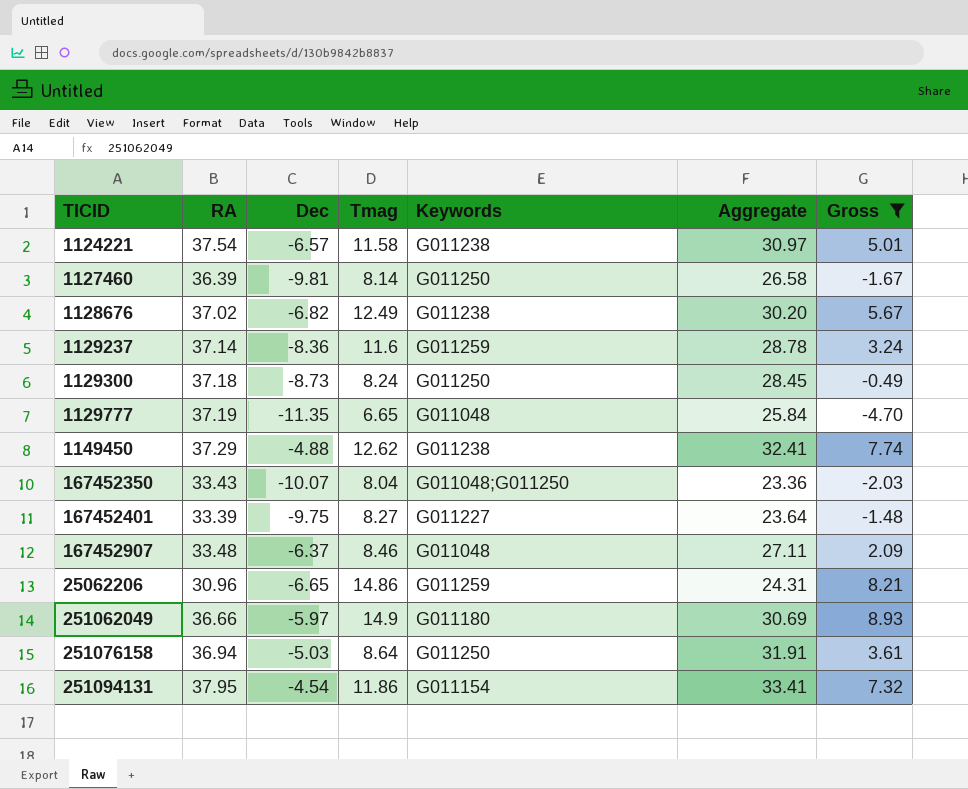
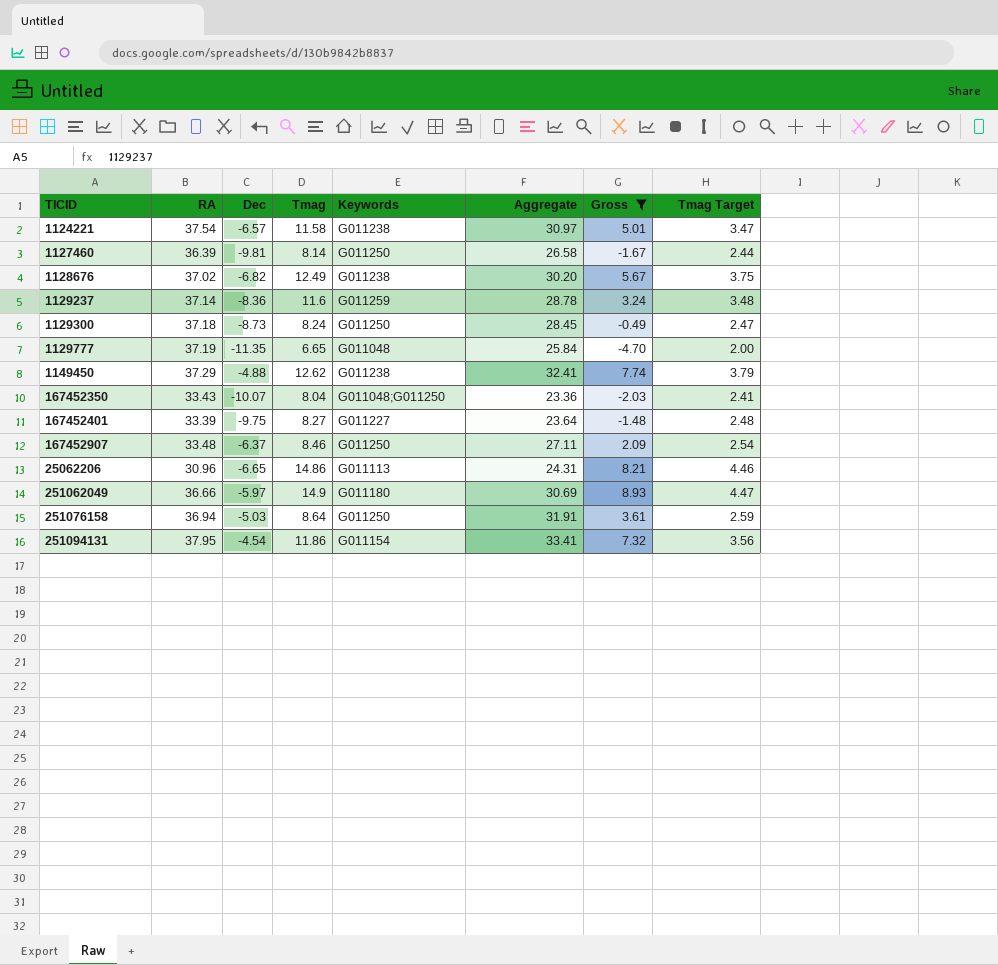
column Tmag Target | formula: none -> [Tmag] * 0.3
167452907 | Keywords: G011048 -> G011250
25062206 | Keywords: G011259 -> G011113

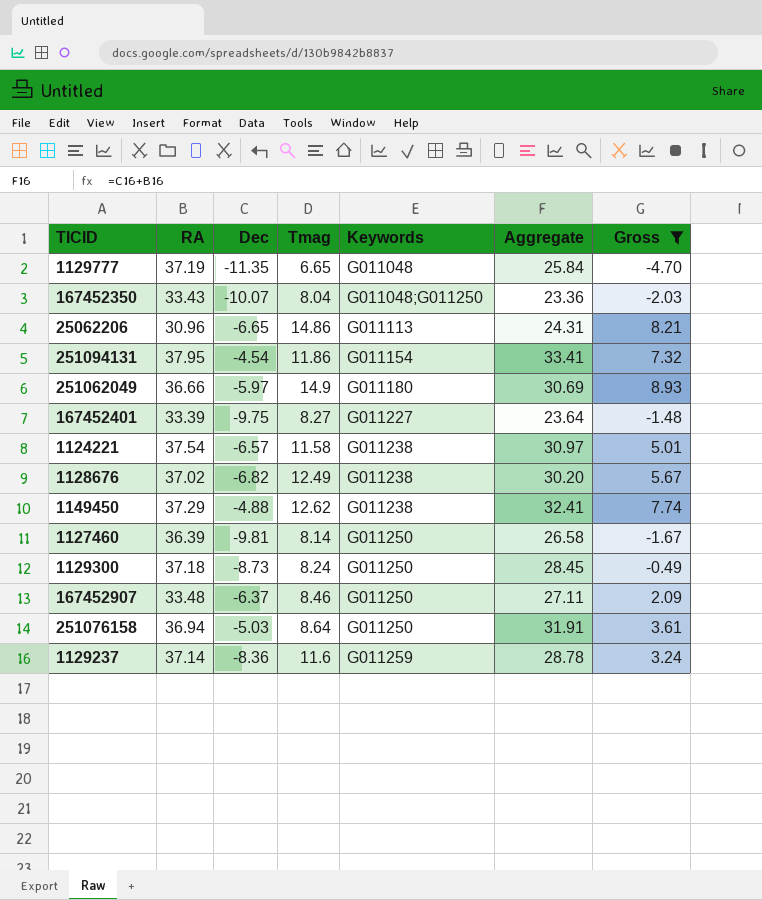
row order: none -> Keywords ascending
column Tmag Target | formula: [Tmag] * 0.3 -> none

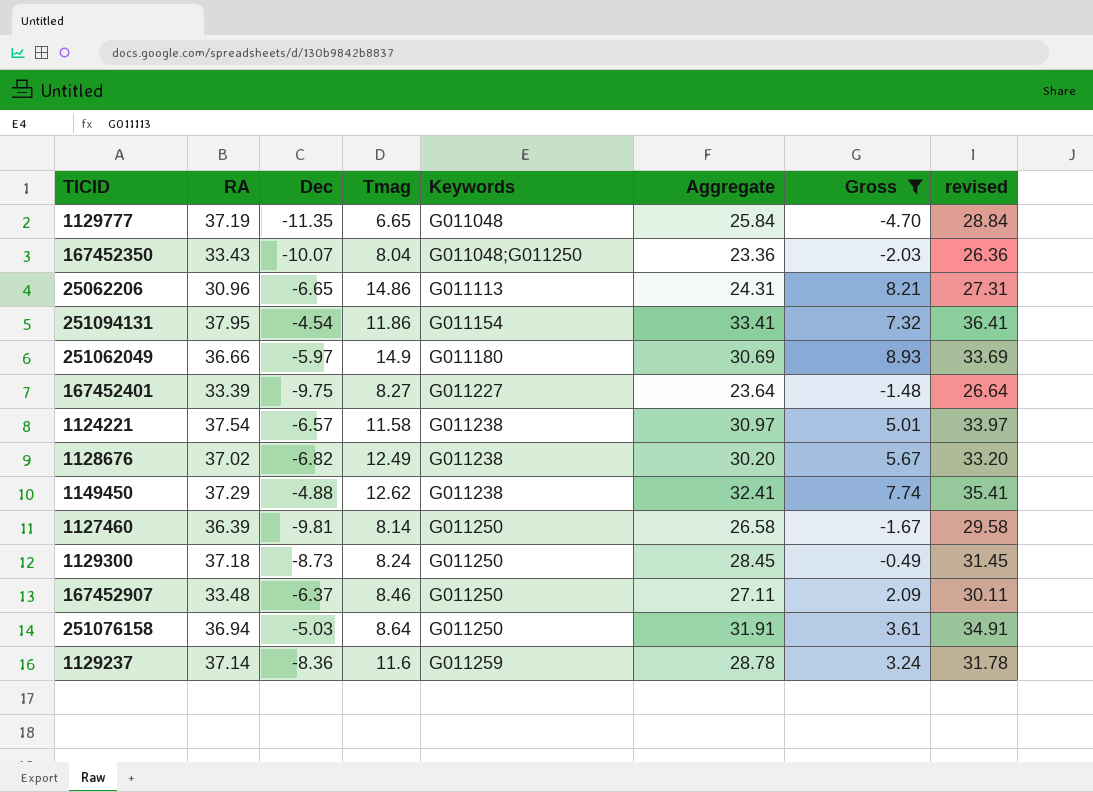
column revised | formula: none -> [Aggregate] + 3

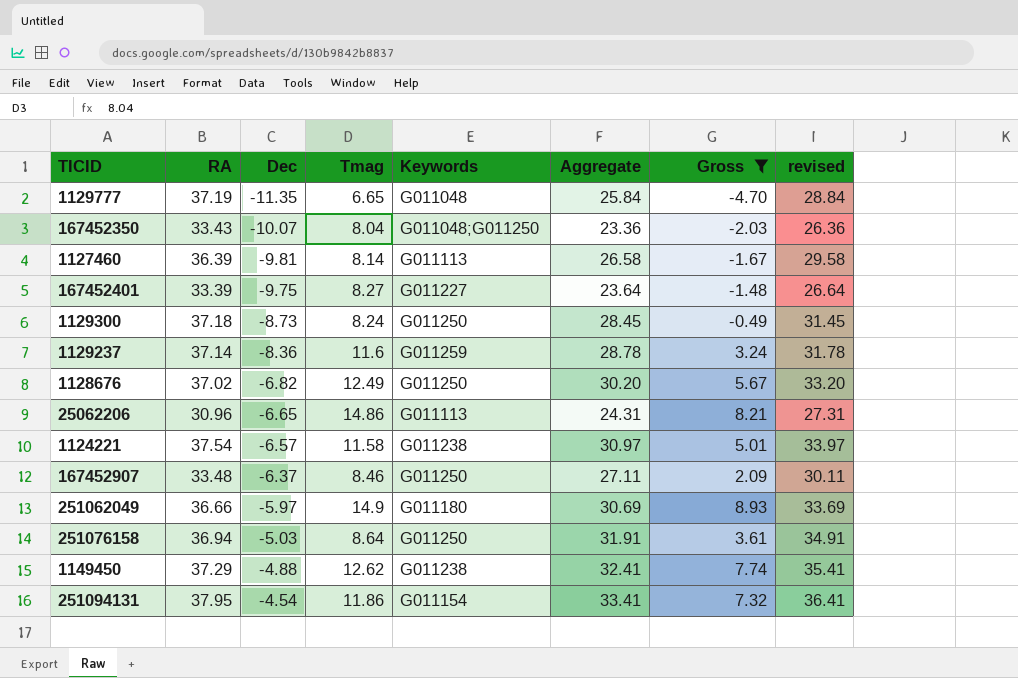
row order: Keywords ascending -> Dec ascending
1127460 | Keywords: G011250 -> G011113
1128676 | Keywords: G011238 -> G011250

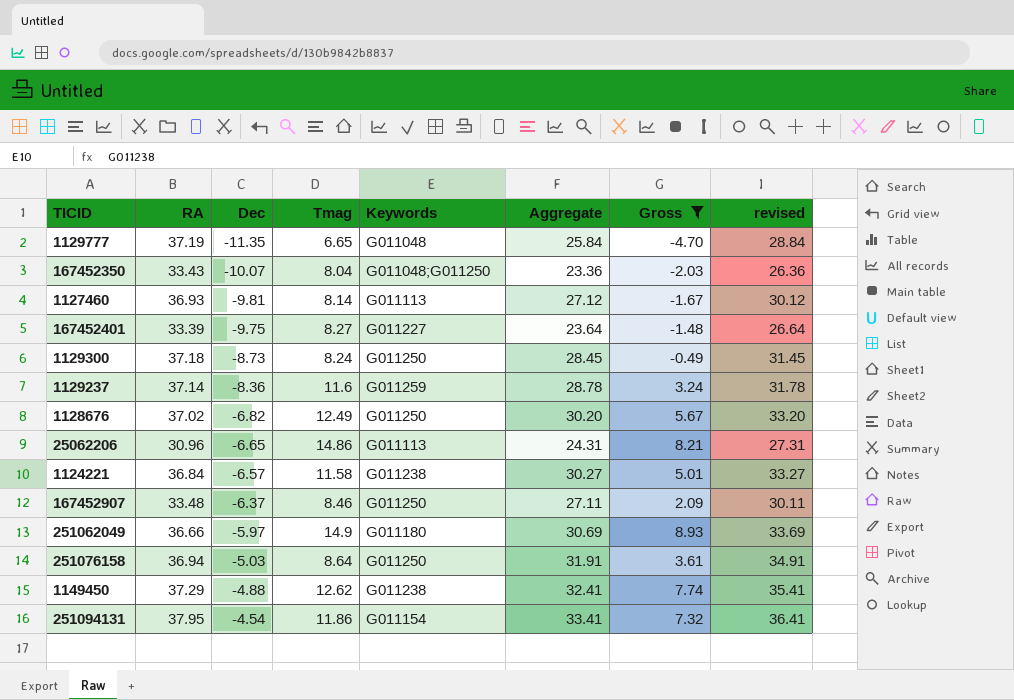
1127460 | RA: 36.39 -> 36.93
1127460 | Aggregate: 26.58 -> 27.12
1127460 | revised: 29.58 -> 30.12
1124221 | RA: 37.54 -> 36.84
1124221 | Aggregate: 30.97 -> 30.27
1124221 | revised: 33.97 -> 33.27

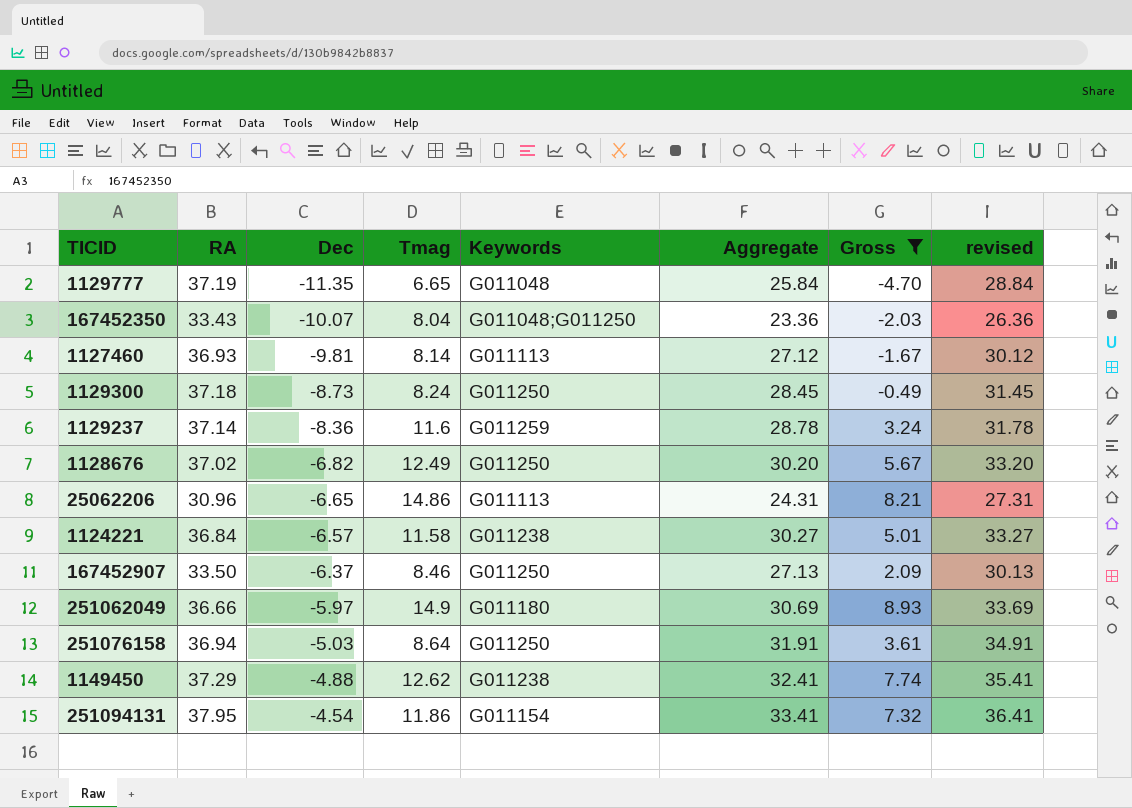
row 167452401: 33.39 | -9.75 | 8.27 | G011227 | 23.64 | -1.48 | 26.64 -> none
167452907 | RA: 33.48 -> 33.50
167452907 | Aggregate: 27.11 -> 27.13
167452907 | revised: 30.11 -> 30.13

